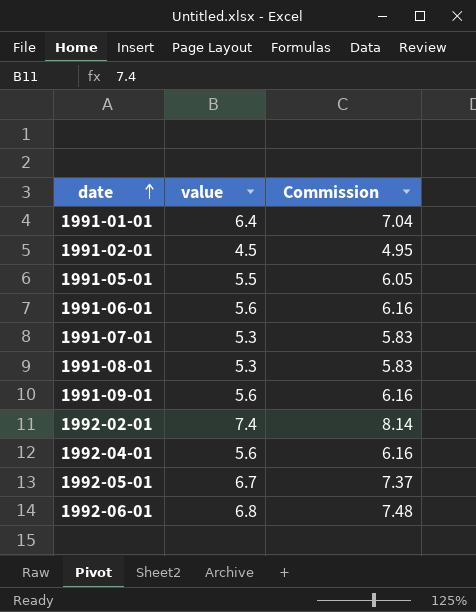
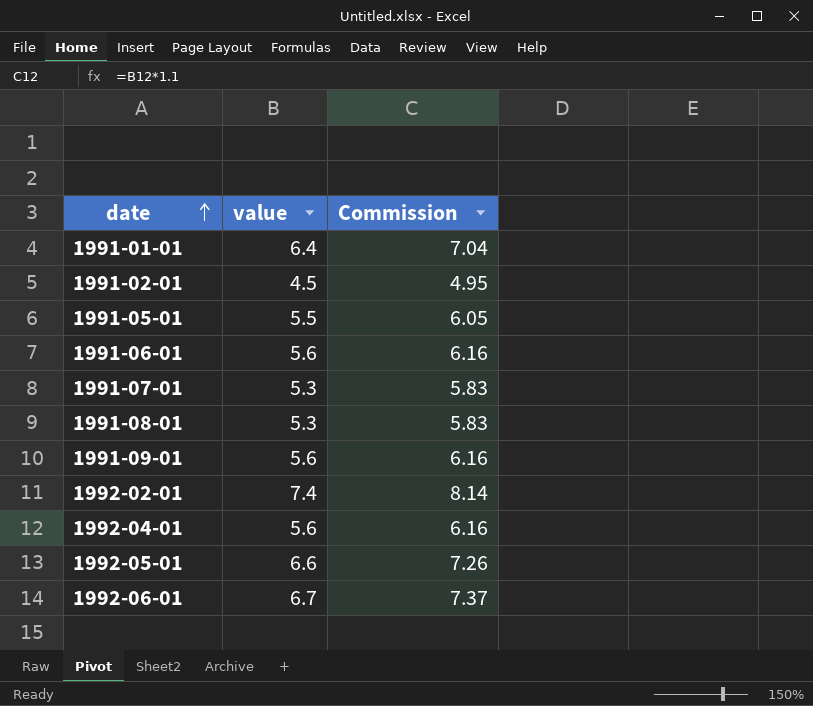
1992-05-01 | value: 6.7 -> 6.6
1992-05-01 | Commission: 7.37 -> 7.26
1992-06-01 | value: 6.8 -> 6.7
1992-06-01 | Commission: 7.48 -> 7.37

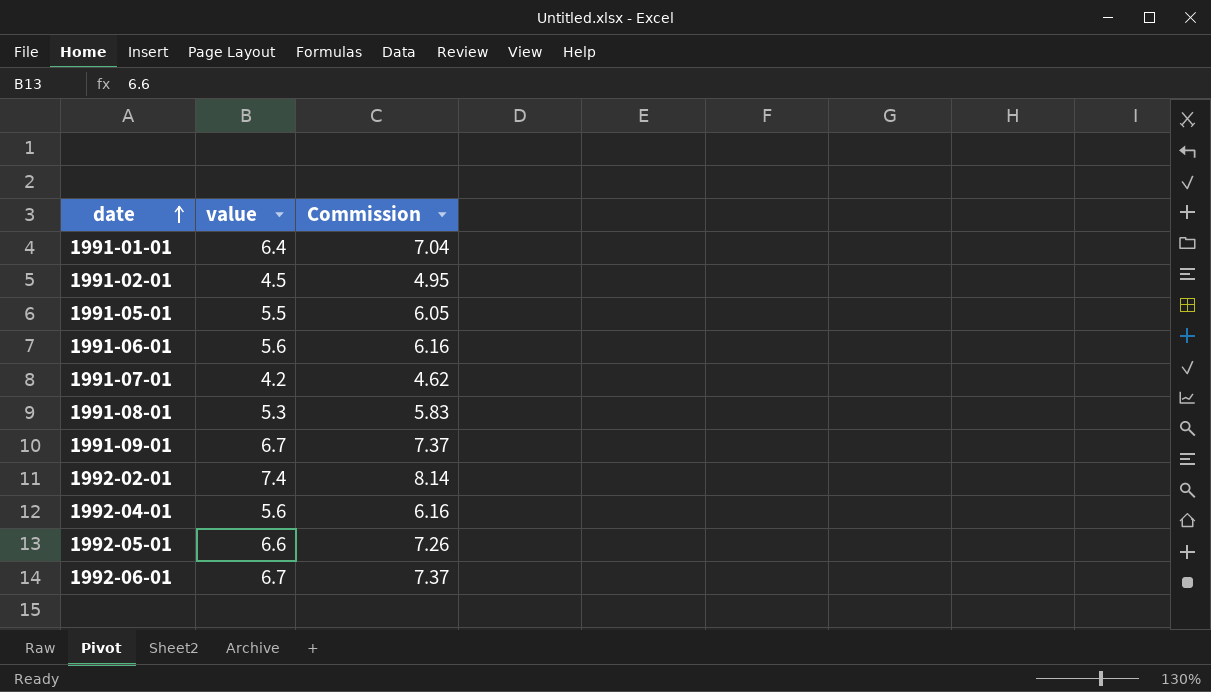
1991-07-01 | value: 5.3 -> 4.2
1991-07-01 | Commission: 5.83 -> 4.62
1991-09-01 | value: 5.6 -> 6.7
1991-09-01 | Commission: 6.16 -> 7.37

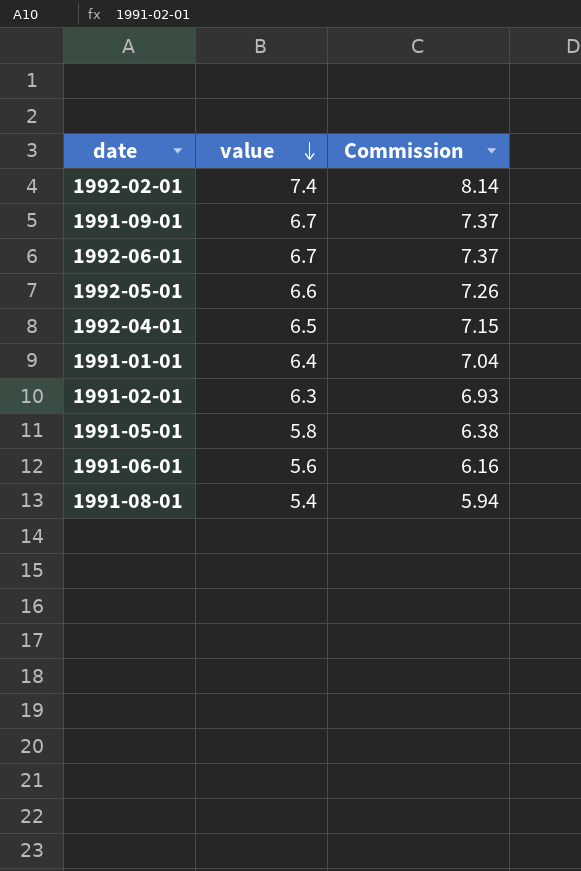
row order: date ascending -> value descending
row 1991-07-01: 4.2 | 4.62 -> none
1992-04-01 | value: 5.6 -> 6.5
1992-04-01 | Commission: 6.16 -> 7.15
1991-02-01 | value: 4.5 -> 6.3
1991-02-01 | Commission: 4.95 -> 6.93
1991-05-01 | value: 5.5 -> 5.8
1991-05-01 | Commission: 6.05 -> 6.38
1991-08-01 | value: 5.3 -> 5.4
1991-08-01 | Commission: 5.83 -> 5.94

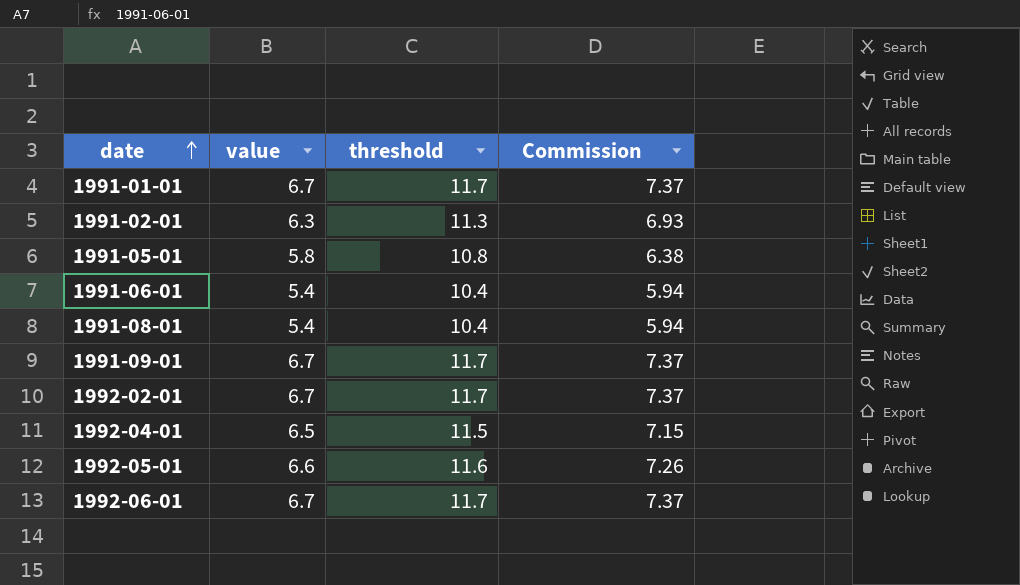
row order: value descending -> date ascending
column threshold | formula: none -> [value] + 5
1991-01-01 | value: 6.4 -> 6.7
1991-01-01 | Commission: 7.04 -> 7.37
1991-06-01 | value: 5.6 -> 5.4
1991-06-01 | Commission: 6.16 -> 5.94
1992-02-01 | value: 7.4 -> 6.7
1992-02-01 | Commission: 8.14 -> 7.37

